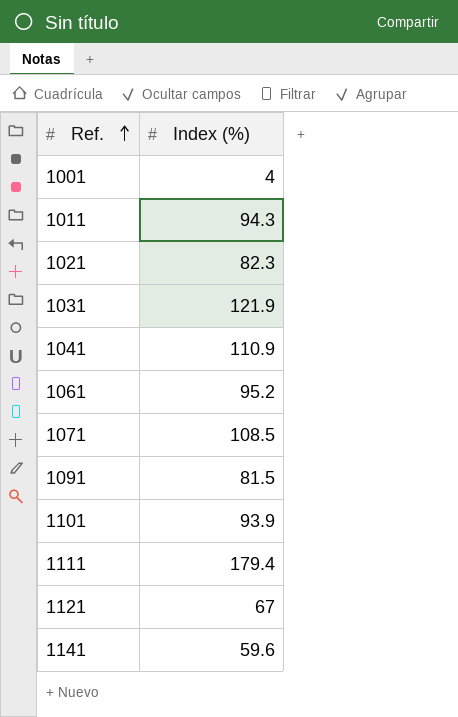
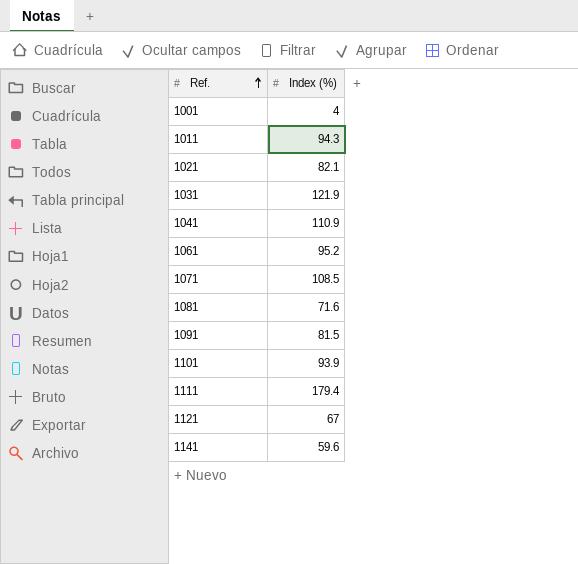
1021 | Index (%): 82.3 -> 82.1
row 1081: none -> 71.6

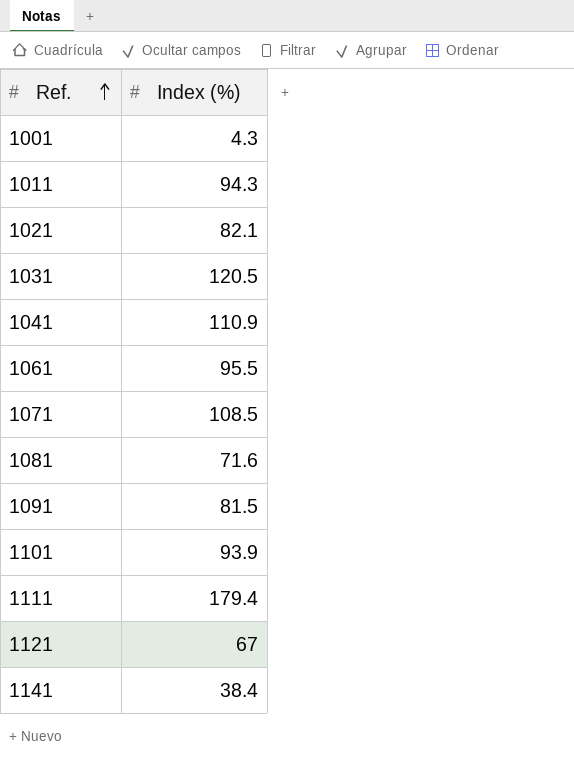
1001 | Index (%): 4 -> 4.3
1031 | Index (%): 121.9 -> 120.5
1061 | Index (%): 95.2 -> 95.5
1141 | Index (%): 59.6 -> 38.4

